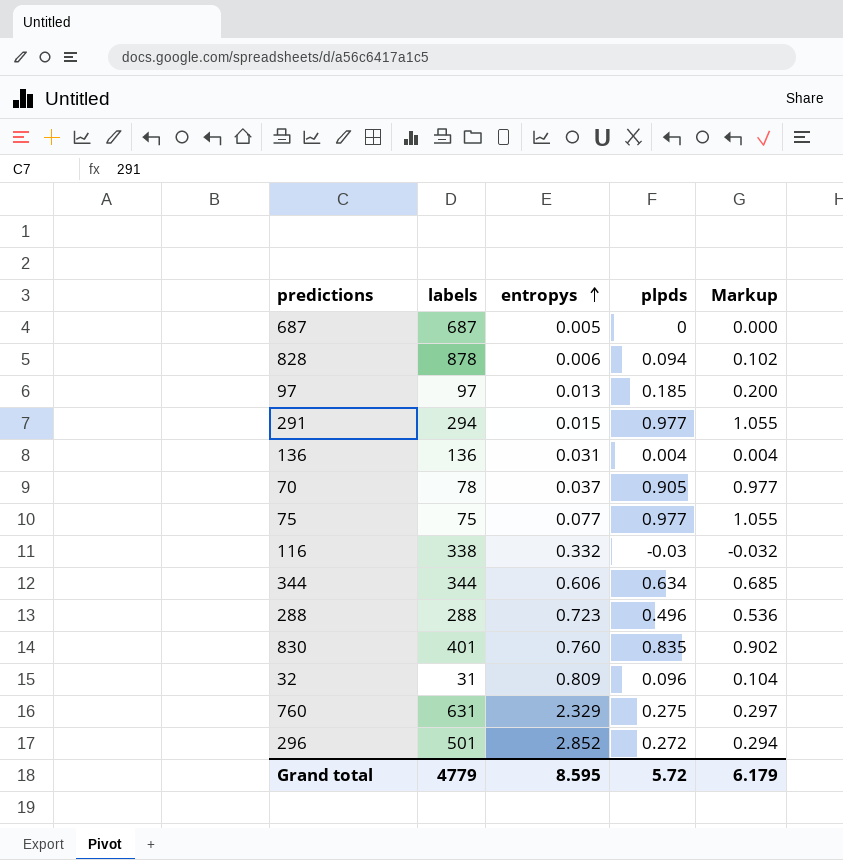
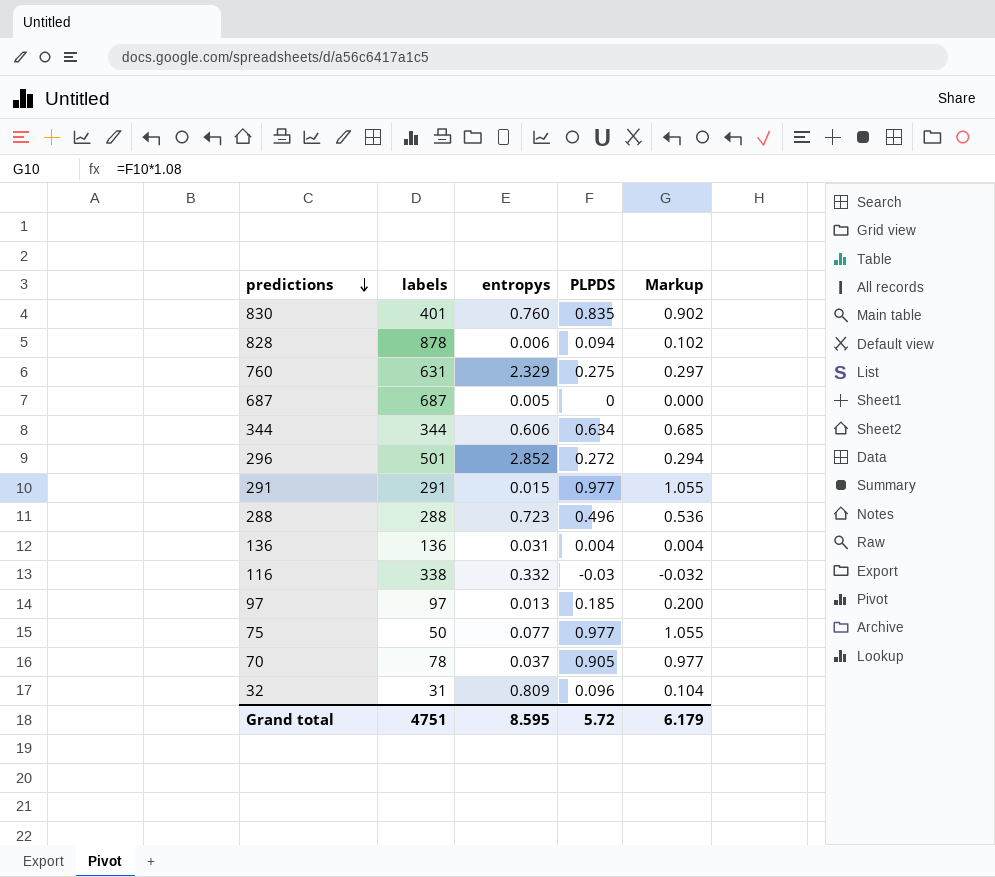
row order: entropys ascending -> predictions descending
column name: plpds -> PLPDS
291 | labels: 294 -> 291
75 | labels: 75 -> 50
Grand total | labels: 4779 -> 4751

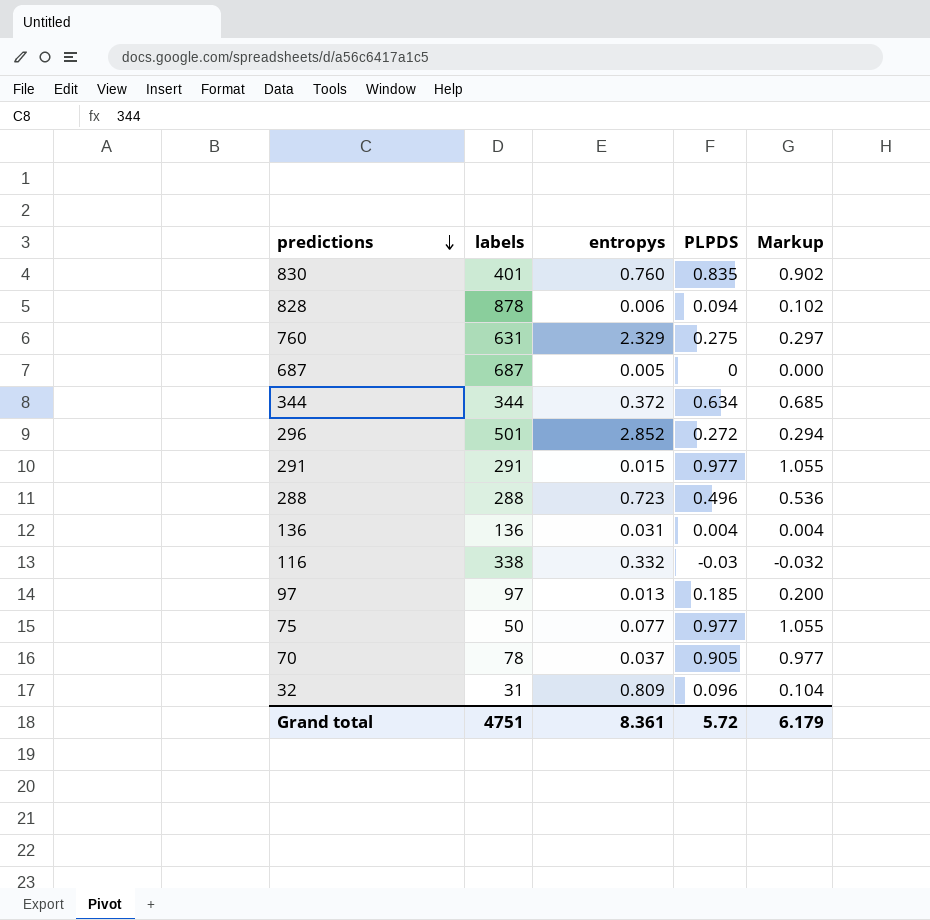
344 | entropys: 0.606 -> 0.372
Grand total | entropys: 8.595 -> 8.361

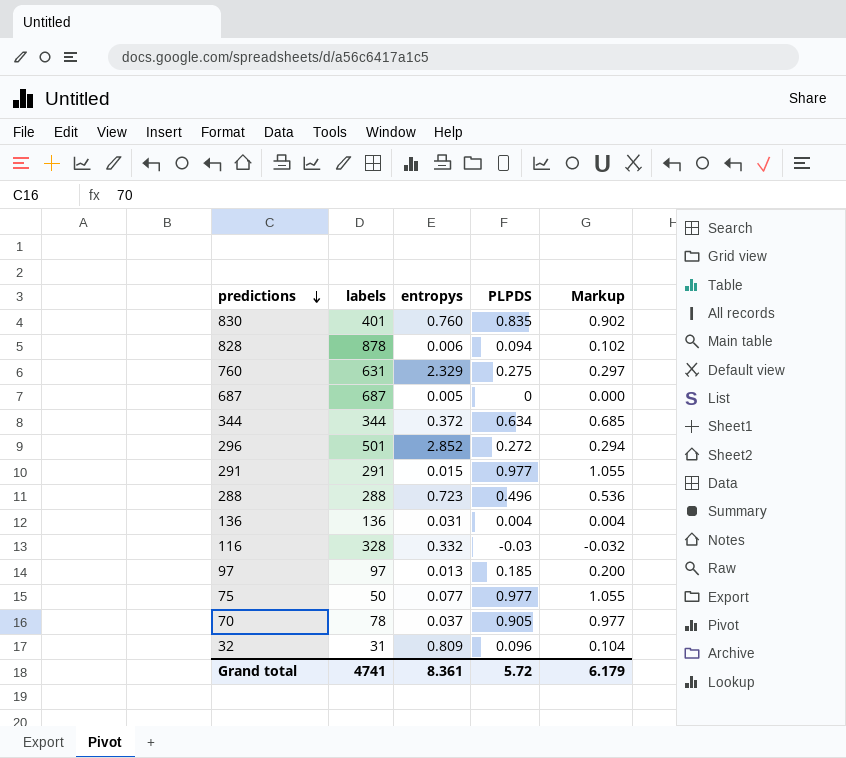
116 | labels: 338 -> 328
Grand total | labels: 4751 -> 4741

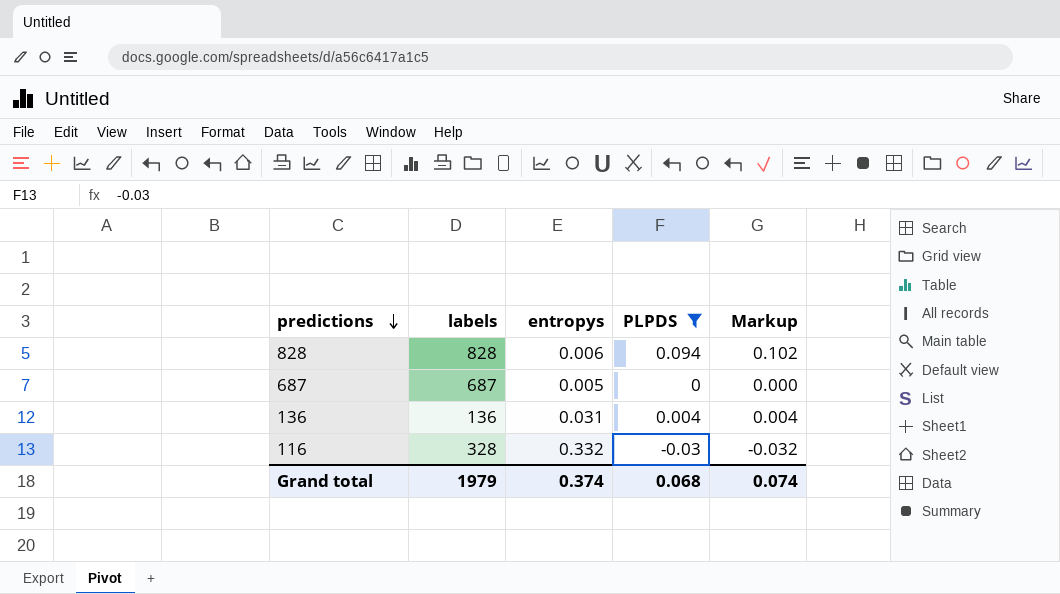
filter: none -> PLPDS <= 0.094
828 | labels: 878 -> 828
Grand total | labels: 4741 -> 1979
Grand total | entropys: 8.361 -> 0.374
Grand total | PLPDS: 5.72 -> 0.068
Grand total | Markup: 6.179 -> 0.074

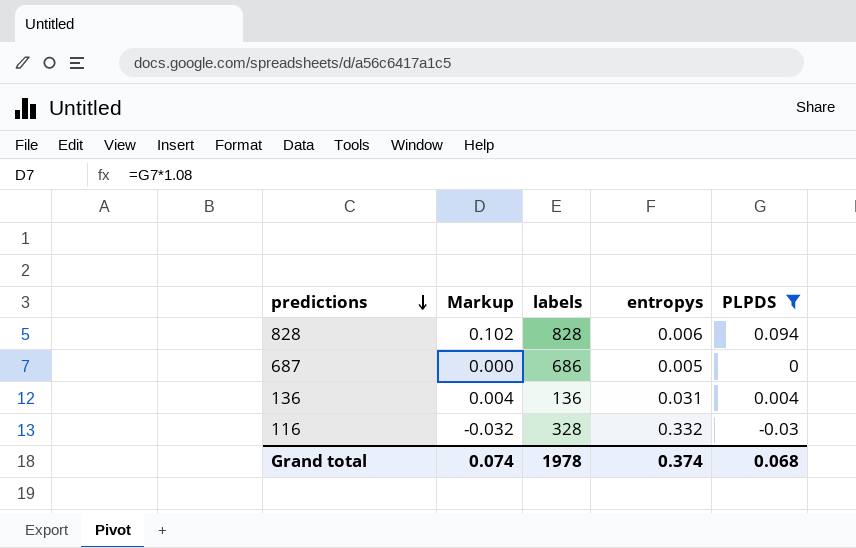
column Markup | position: 5 -> 2
687 | labels: 687 -> 686
Grand total | labels: 1979 -> 1978

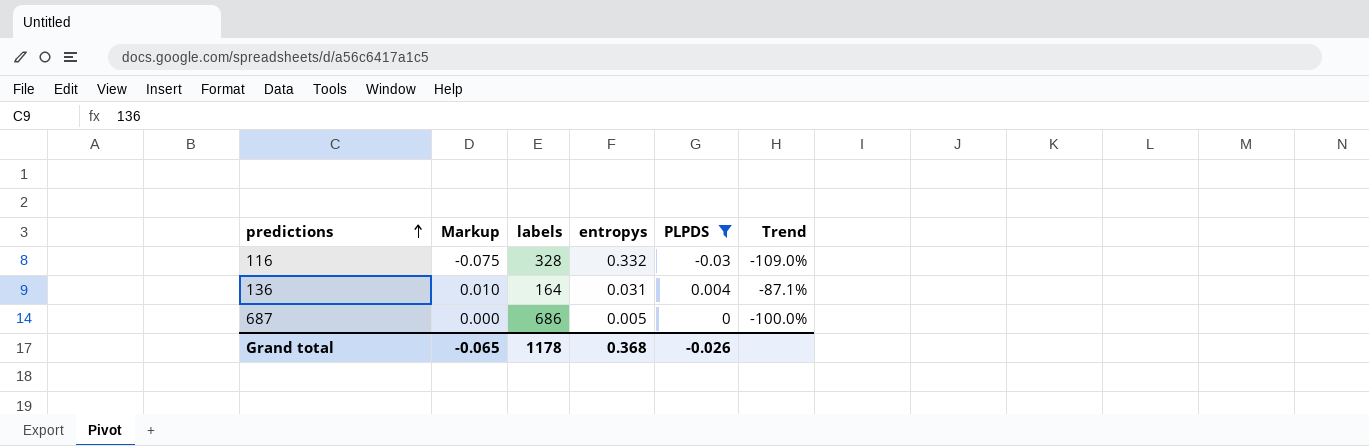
row order: predictions descending -> predictions ascending
column Markup | formula: [PLPDS] * 1.08 -> [PLPDS] * 2.5
column Trend | formula: none -> ([PLPDS] - [entropys]) / [entropys]
row 828: 0.102 | 828 | 0.006 | 0.094 -> none
136 | labels: 136 -> 164
Grand total | Markup: 0.074 -> -0.065
Grand total | labels: 1978 -> 1178
Grand total | entropys: 0.374 -> 0.368
Grand total | PLPDS: 0.068 -> -0.026

